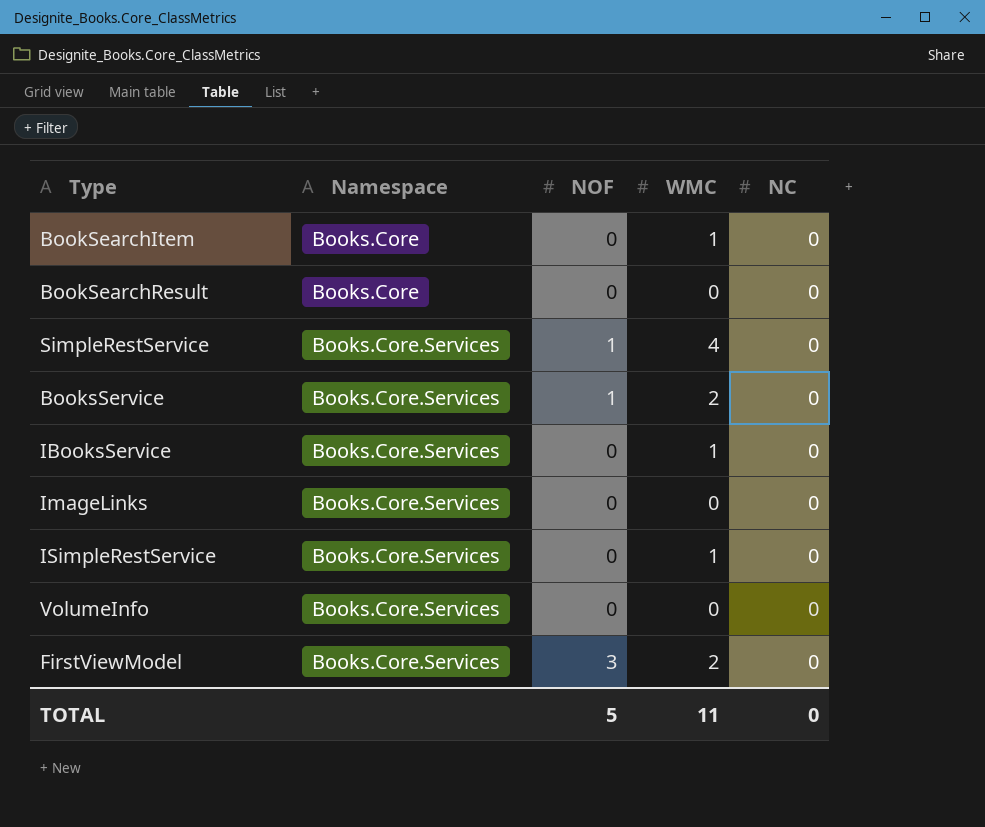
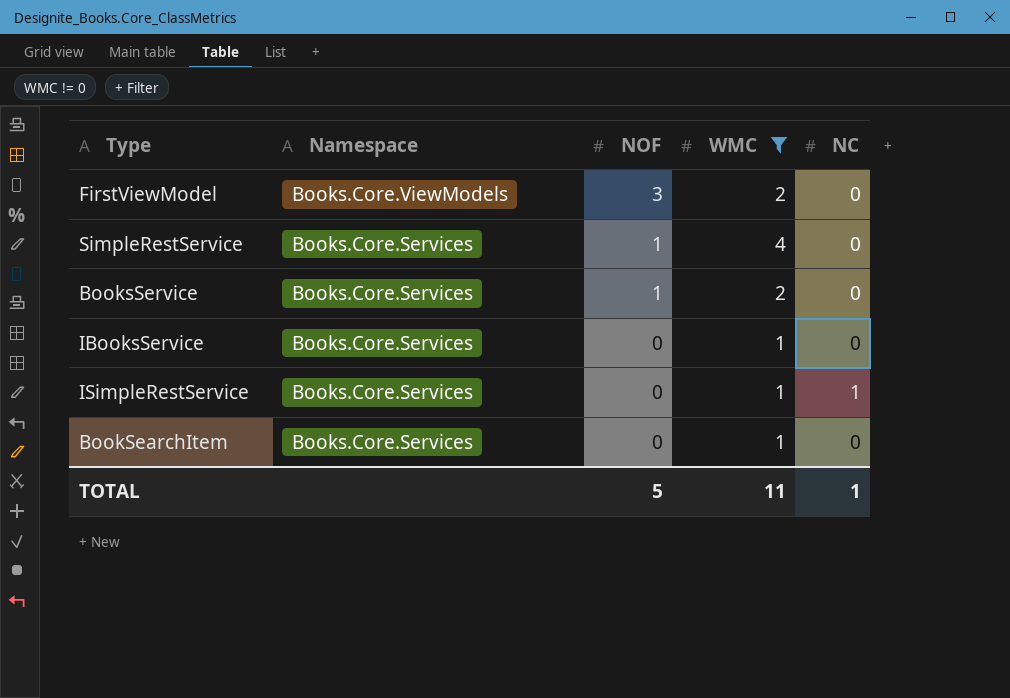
filter: none -> WMC != 0
row order: Namespace ascending -> Namespace descending
FirstViewModel | Namespace: Books.Core.Services -> Books.Core.ViewModels
ISimpleRestService | NC: 0 -> 1
BookSearchItem | Namespace: Books.Core -> Books.Core.Services
TOTAL | NC: 0 -> 1

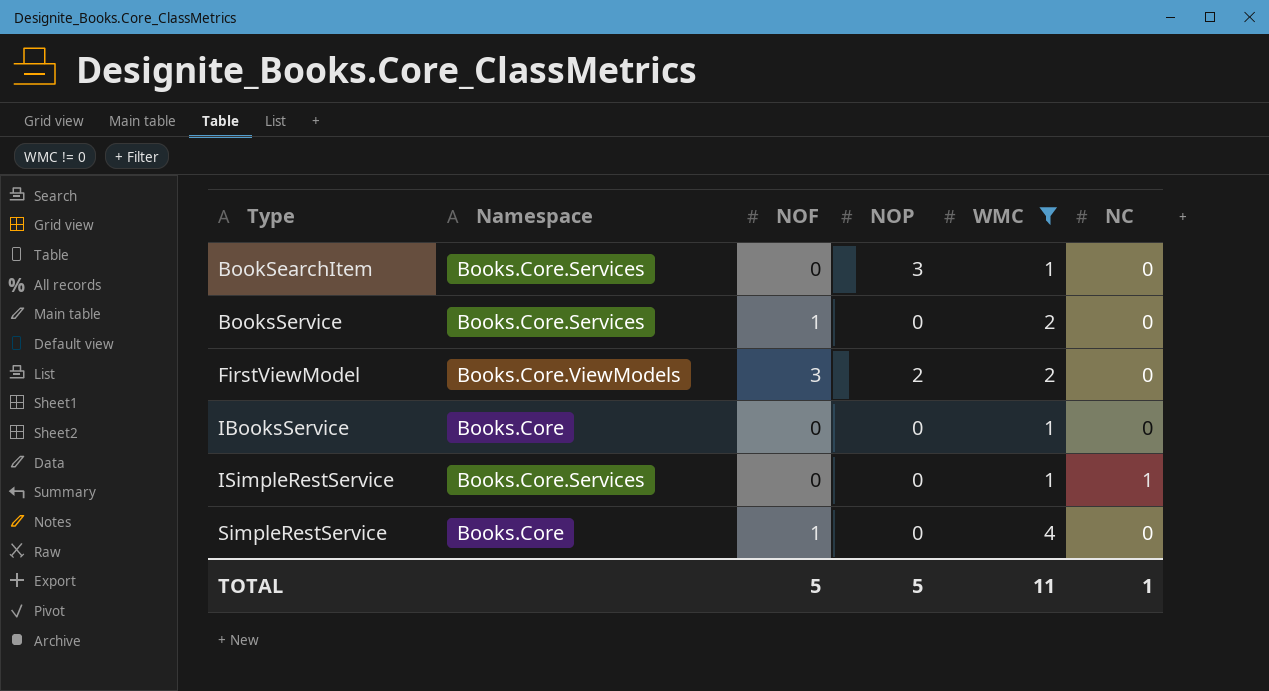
row order: Namespace descending -> Type ascending
column NOP | position: none -> 4
IBooksService | Namespace: Books.Core.Services -> Books.Core
SimpleRestService | Namespace: Books.Core.Services -> Books.Core

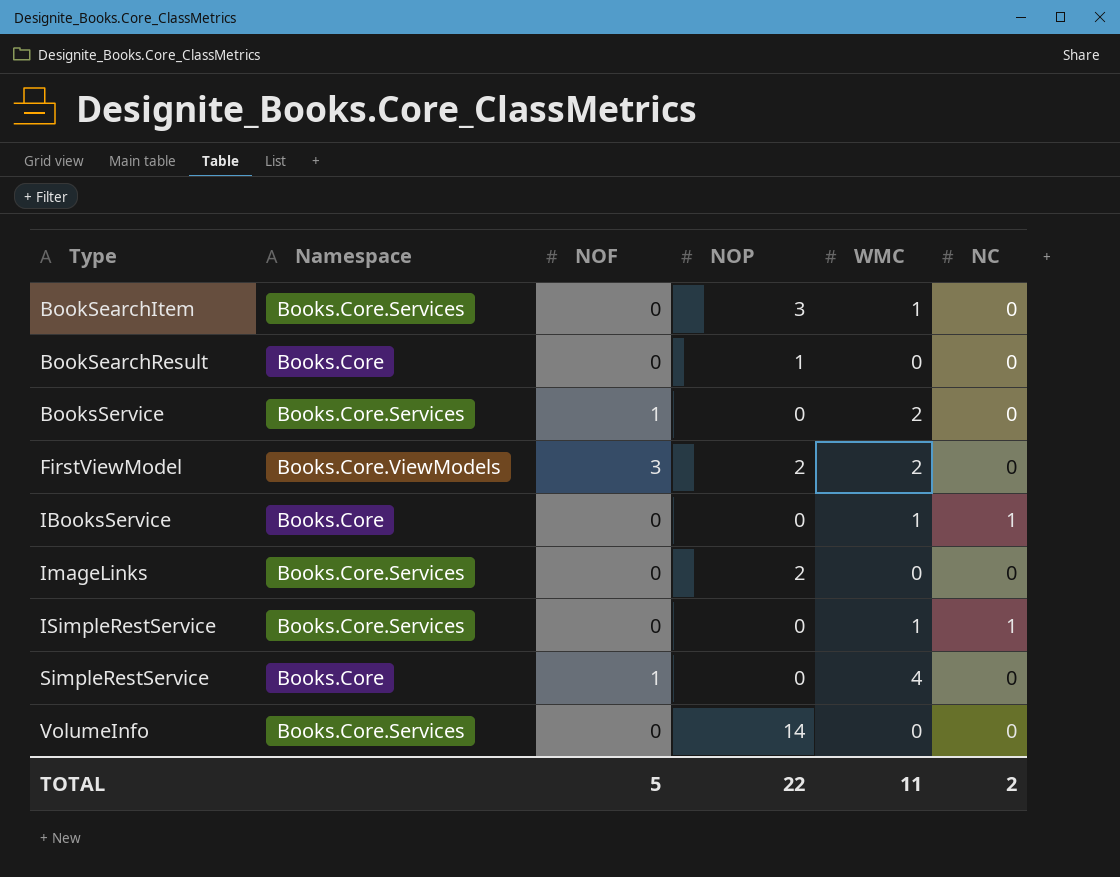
filter: WMC != 0 -> none
IBooksService | NC: 0 -> 1
TOTAL | NOP: 5 -> 22
TOTAL | NC: 1 -> 2

